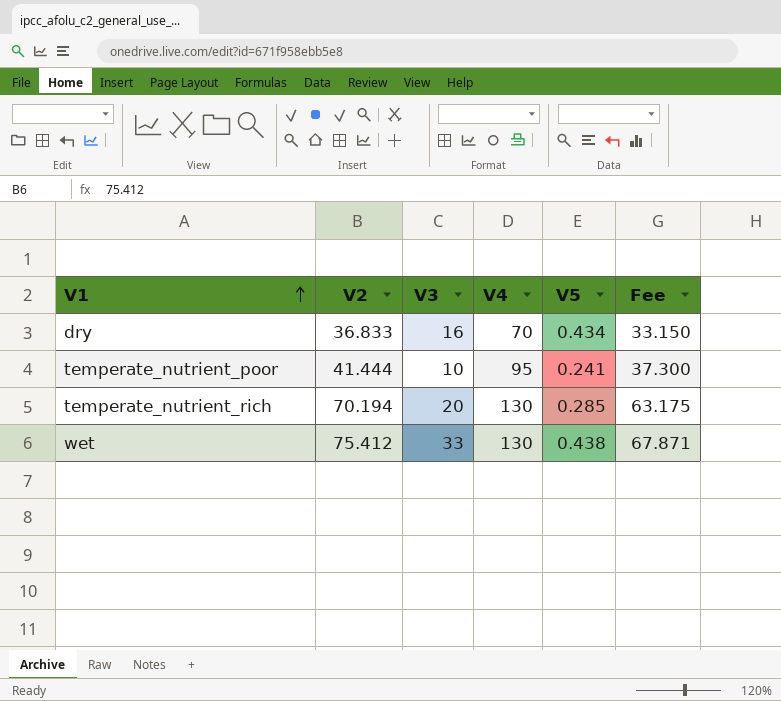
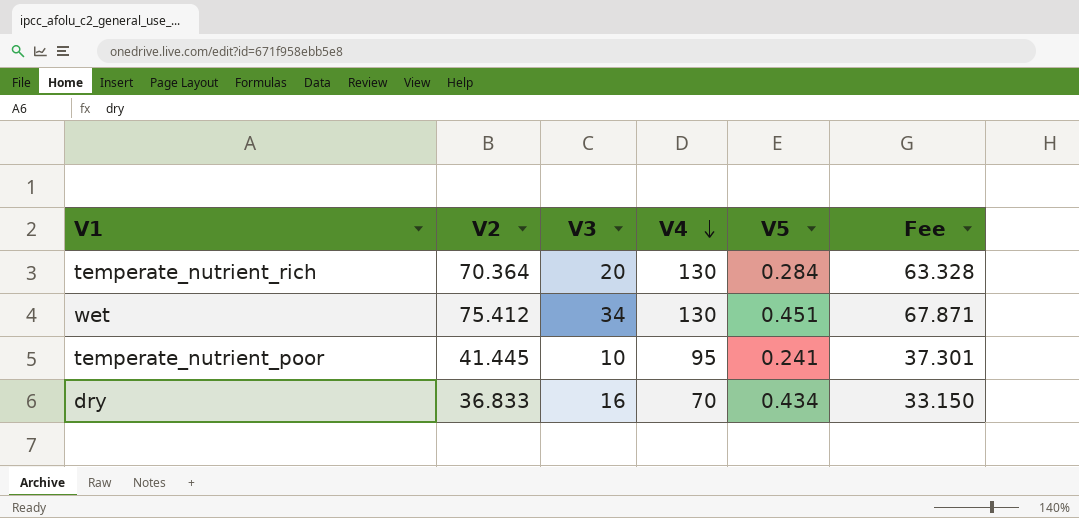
row order: V1 ascending -> V4 descending
temperate_nutrient_rich | V2: 70.194 -> 70.364
temperate_nutrient_rich | V5: 0.285 -> 0.284
temperate_nutrient_rich | Fee: 63.175 -> 63.328
wet | V3: 33 -> 34
wet | V5: 0.438 -> 0.451
temperate_nutrient_poor | V2: 41.444 -> 41.445
temperate_nutrient_poor | Fee: 37.300 -> 37.301

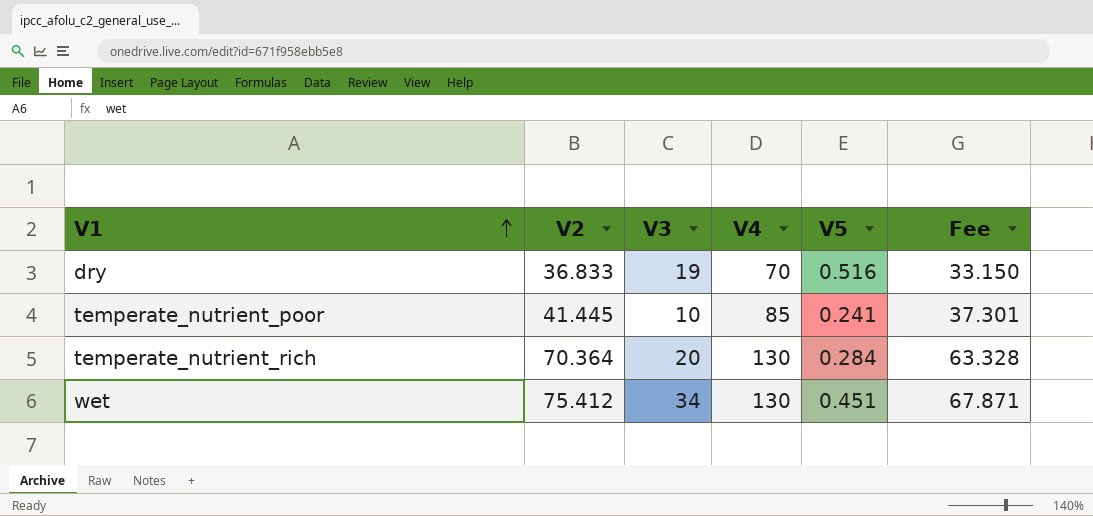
row order: V4 descending -> V1 ascending
dry | V3: 16 -> 19
dry | V5: 0.434 -> 0.516
temperate_nutrient_poor | V4: 95 -> 85

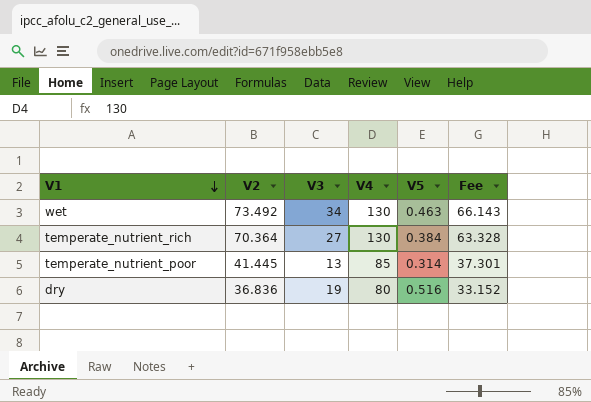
row order: V1 ascending -> V1 descending
wet | V2: 75.412 -> 73.492
wet | V5: 0.451 -> 0.463
wet | Fee: 67.871 -> 66.143
temperate_nutrient_rich | V3: 20 -> 27
temperate_nutrient_rich | V5: 0.284 -> 0.384
temperate_nutrient_poor | V3: 10 -> 13
temperate_nutrient_poor | V5: 0.241 -> 0.314
dry | V2: 36.833 -> 36.836
dry | V4: 70 -> 80
dry | Fee: 33.150 -> 33.152

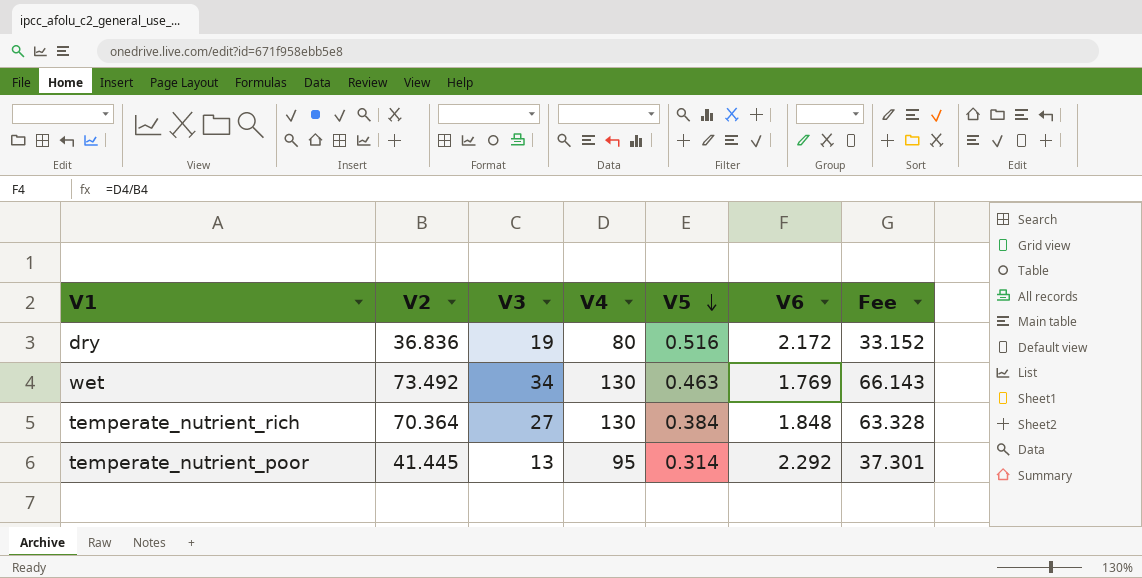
row order: V1 descending -> V5 descending
column V6 | formula: none -> [V4] / [V2]
temperate_nutrient_poor | V4: 85 -> 95

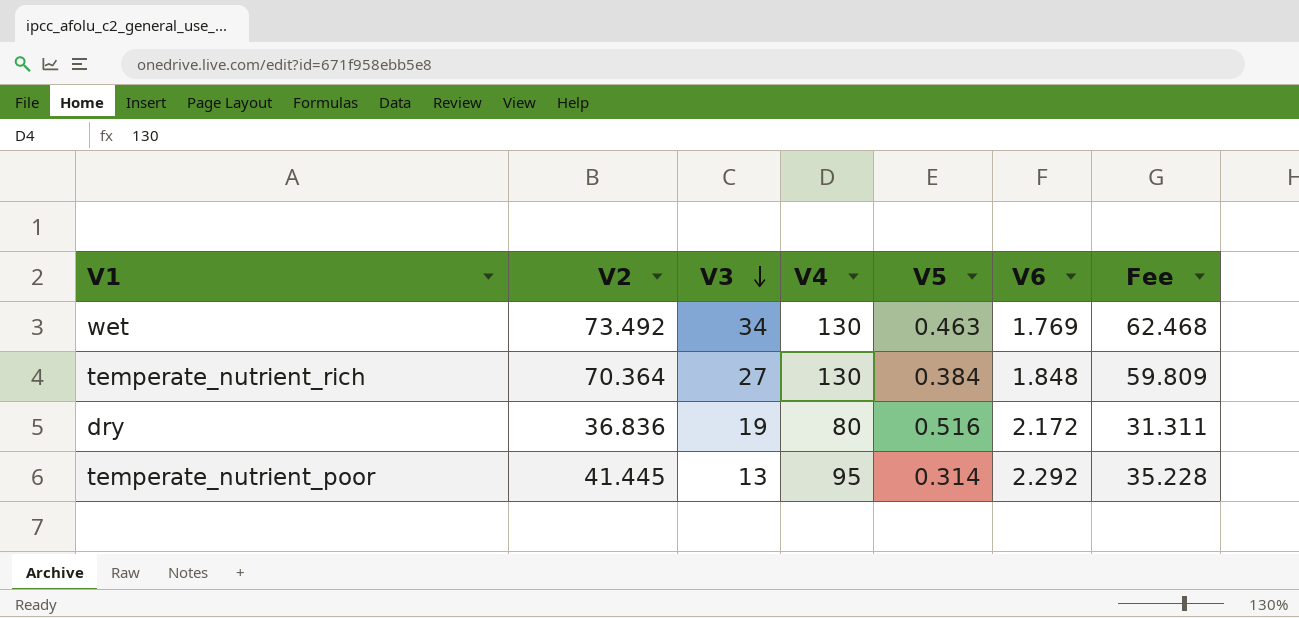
row order: V5 descending -> V3 descending
column Fee | formula: [V2] * 0.9 -> [V2] * 0.85

